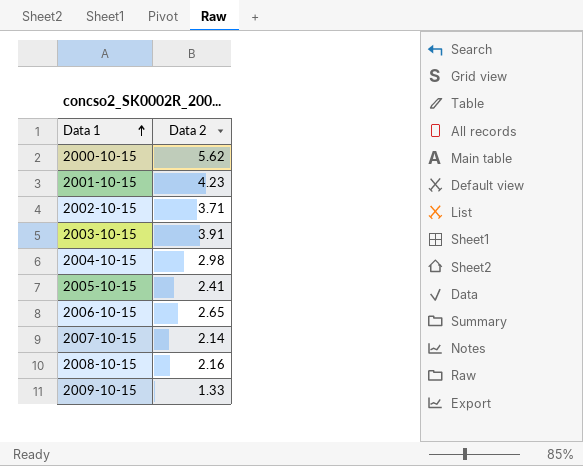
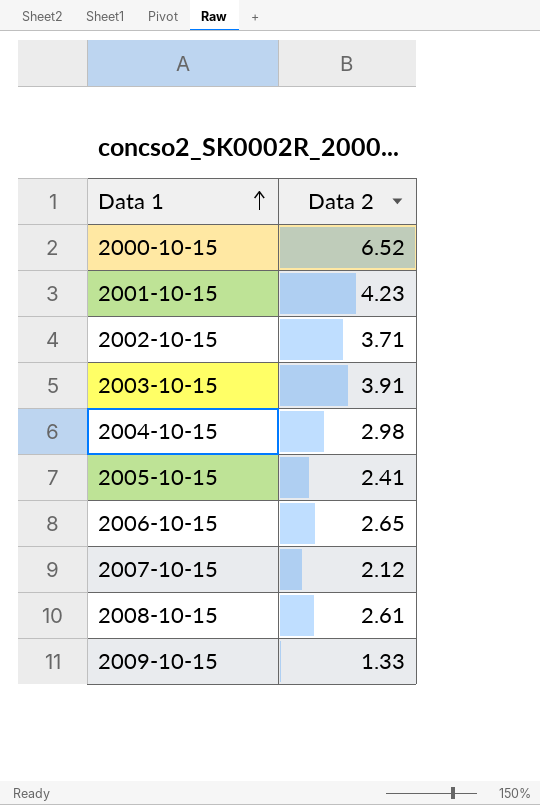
2000-10-15 | Data 2: 5.62 -> 6.52
2007-10-15 | Data 2: 2.14 -> 2.12
2008-10-15 | Data 2: 2.16 -> 2.61

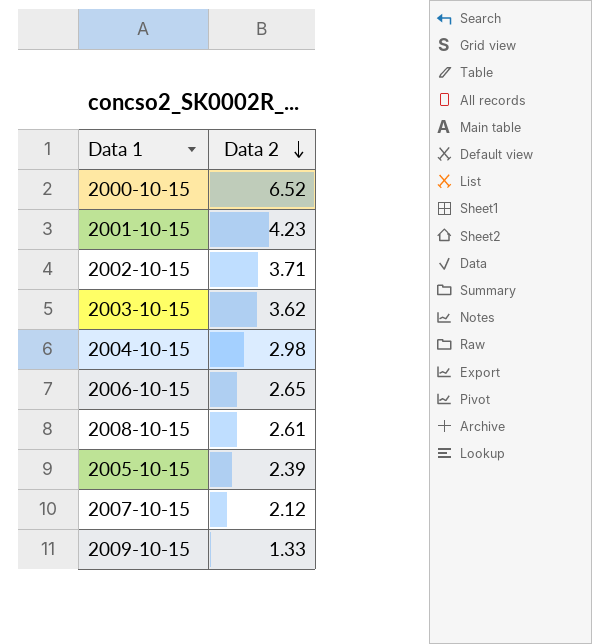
row order: Data 1 ascending -> Data 2 descending
2003-10-15 | Data 2: 3.91 -> 3.62
2005-10-15 | Data 2: 2.41 -> 2.39

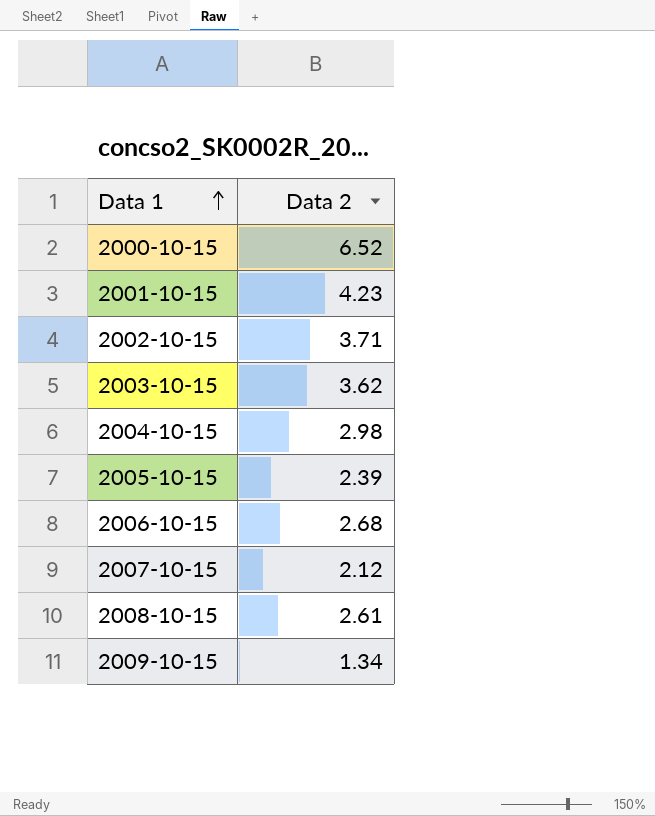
row order: Data 2 descending -> Data 1 ascending
2006-10-15 | Data 2: 2.65 -> 2.68
2009-10-15 | Data 2: 1.33 -> 1.34

